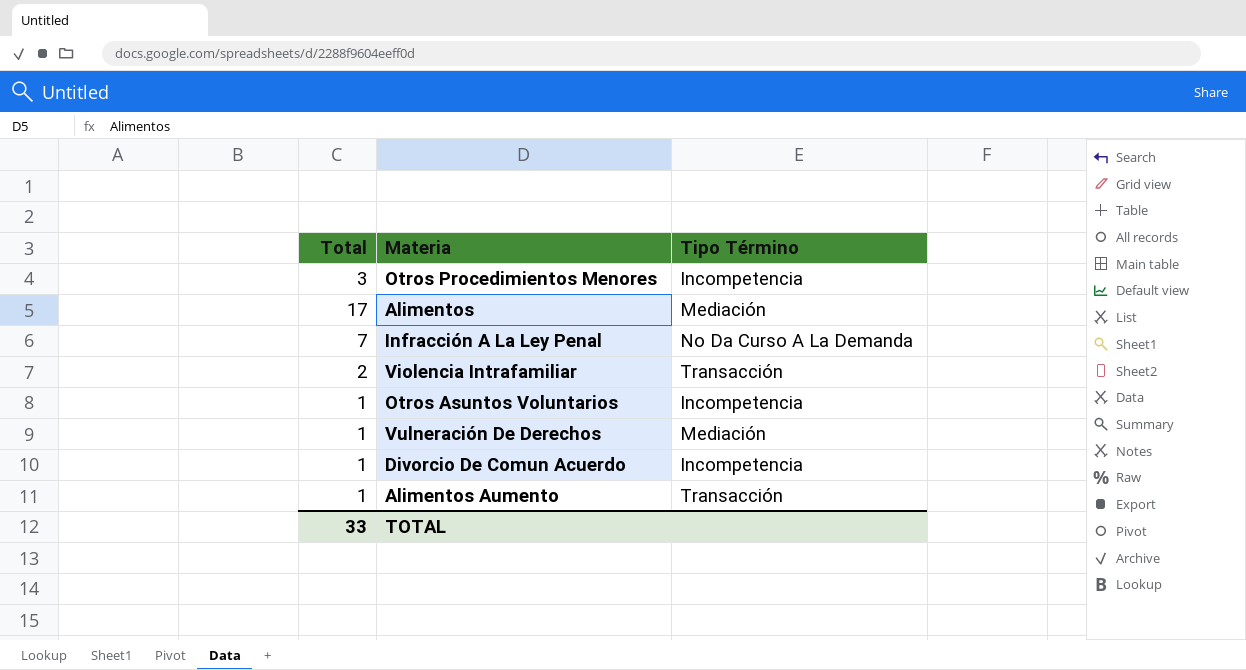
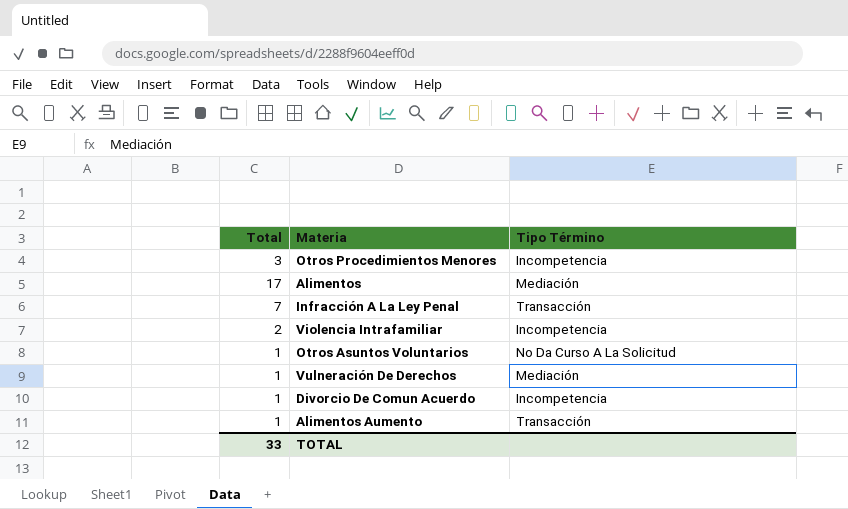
Infracción A La Ley Penal | Tipo Término: No Da Curso A La Demanda -> Transacción
Violencia Intrafamiliar | Tipo Término: Transacción -> Incompetencia
Otros Asuntos Voluntarios | Tipo Término: Incompetencia -> No Da Curso A La Solicitud

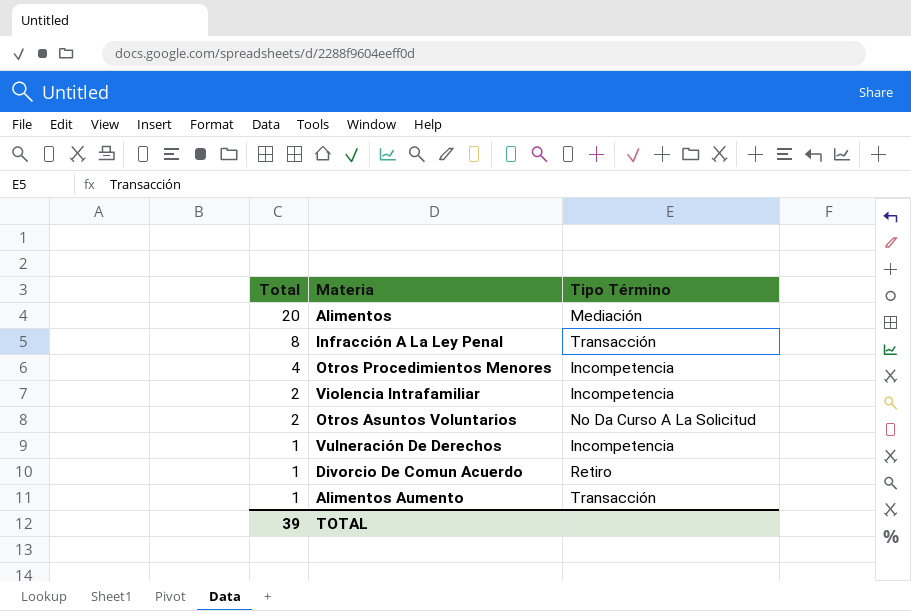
row order: none -> Total descending
Alimentos | Total: 17 -> 20
Infracción A La Ley Penal | Total: 7 -> 8
Otros Procedimientos Menores | Total: 3 -> 4
Otros Asuntos Voluntarios | Total: 1 -> 2
Vulneración De Derechos | Tipo Término: Mediación -> Incompetencia
Divorcio De Comun Acuerdo | Tipo Término: Incompetencia -> Retiro
TOTAL | Total: 33 -> 39

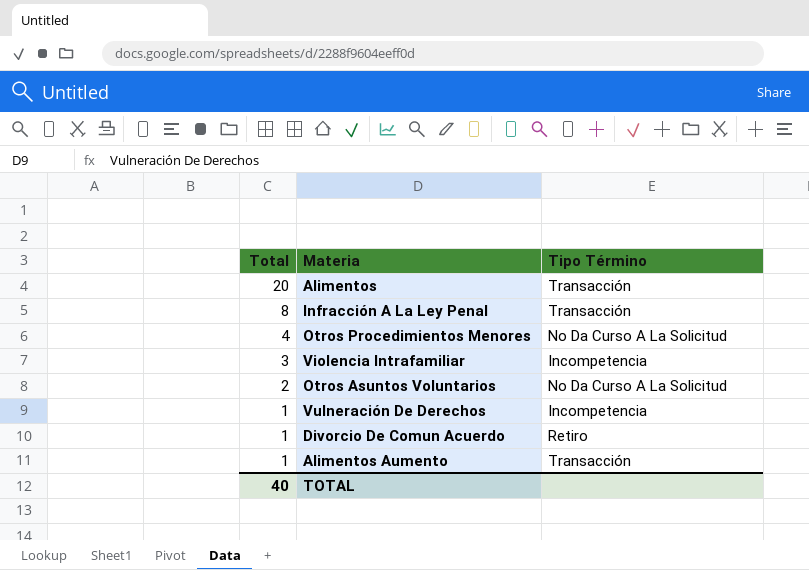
Alimentos | Tipo Término: Mediación -> Transacción
Otros Procedimientos Menores | Tipo Término: Incompetencia -> No Da Curso A La Solicitud
Violencia Intrafamiliar | Total: 2 -> 3
TOTAL | Total: 39 -> 40

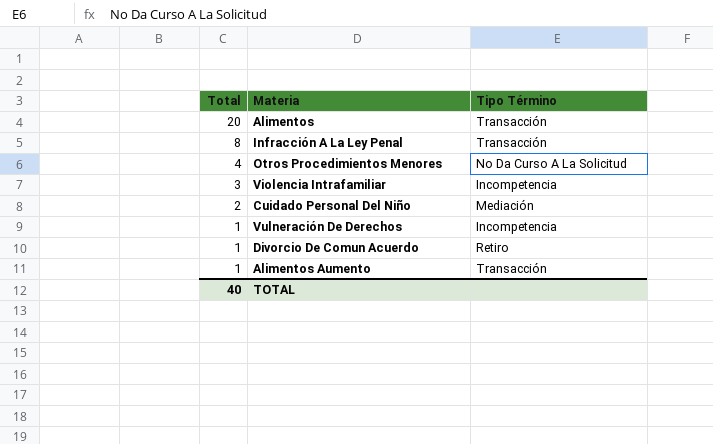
row Otros Asuntos Voluntarios: 2 | No Da Curso A La Solicitud -> none
row Cuidado Personal Del Niño: none -> 2 | Mediación

